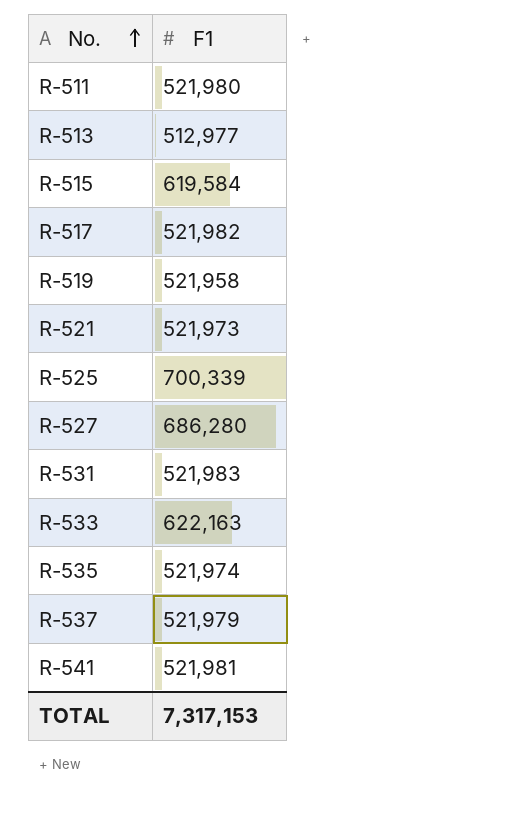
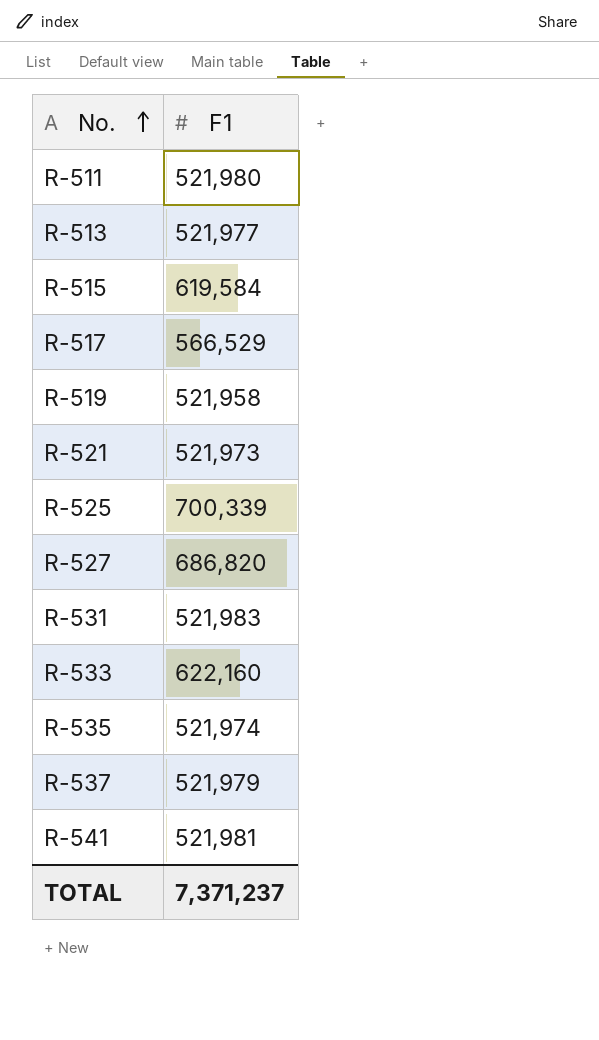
R-513 | F1: 512,977 -> 521,977
R-517 | F1: 521,982 -> 566,529
R-527 | F1: 686,280 -> 686,820
R-533 | F1: 622,163 -> 622,160
TOTAL | F1: 7,317,153 -> 7,371,237

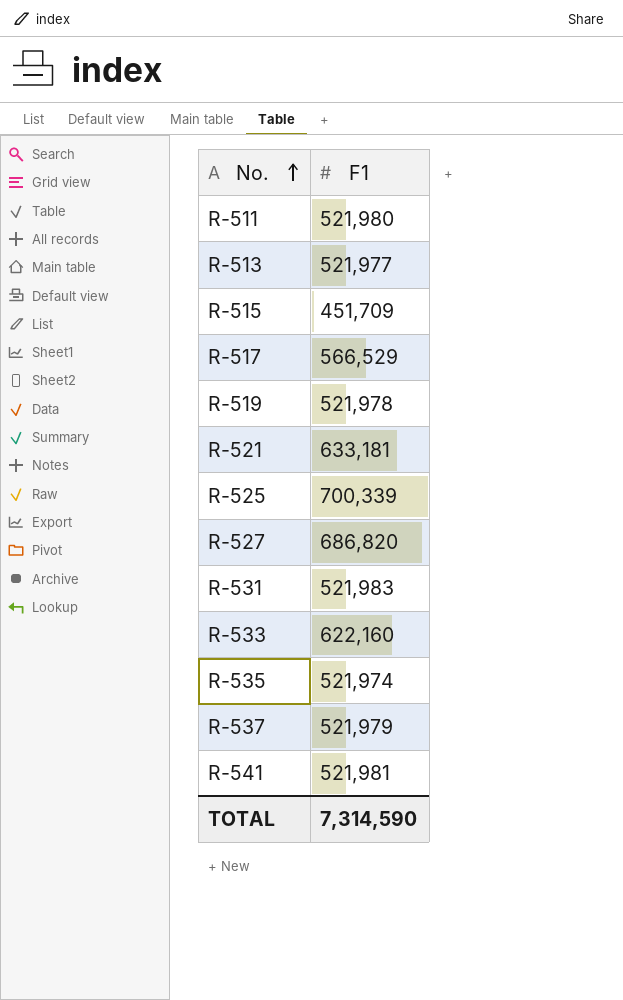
R-515 | F1: 619,584 -> 451,709
R-519 | F1: 521,958 -> 521,978
R-521 | F1: 521,973 -> 633,181
TOTAL | F1: 7,371,237 -> 7,314,590

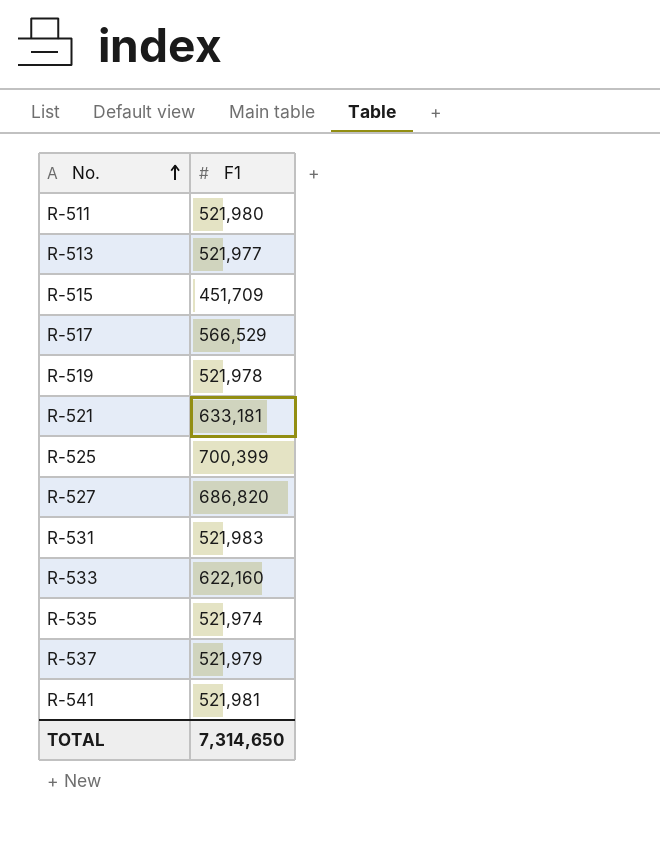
R-525 | F1: 700,339 -> 700,399
TOTAL | F1: 7,314,590 -> 7,314,650

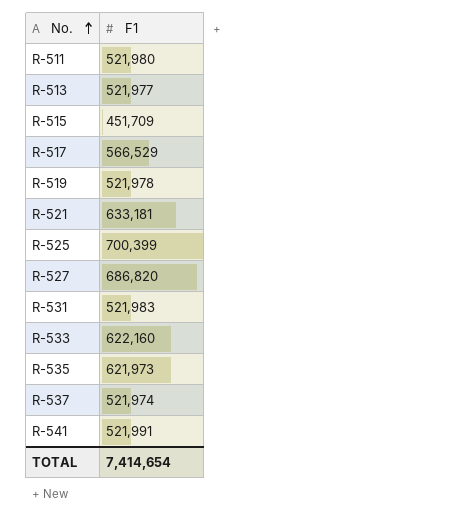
R-535 | F1: 521,974 -> 621,973
R-537 | F1: 521,979 -> 521,974
R-541 | F1: 521,981 -> 521,991
TOTAL | F1: 7,314,650 -> 7,414,654

